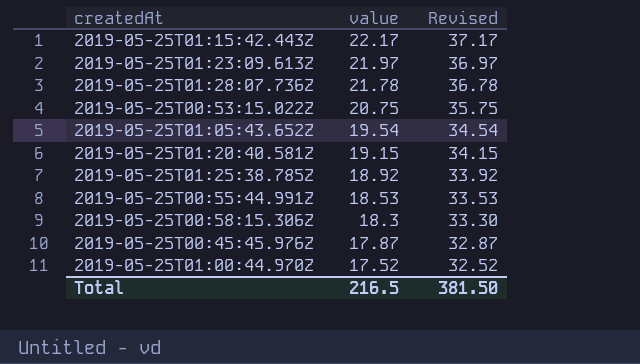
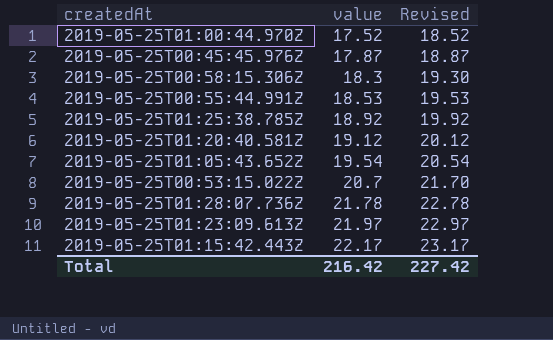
row order: value descending -> value ascending
column Revised | formula: [value] + 15 -> [value] + 1
2019-05-25T01:20:40.581Z | value: 19.15 -> 19.12
2019-05-25T00:53:15.022Z | value: 20.75 -> 20.7
Total | value: 216.5 -> 216.42
Total | Revised: 381.50 -> 227.42

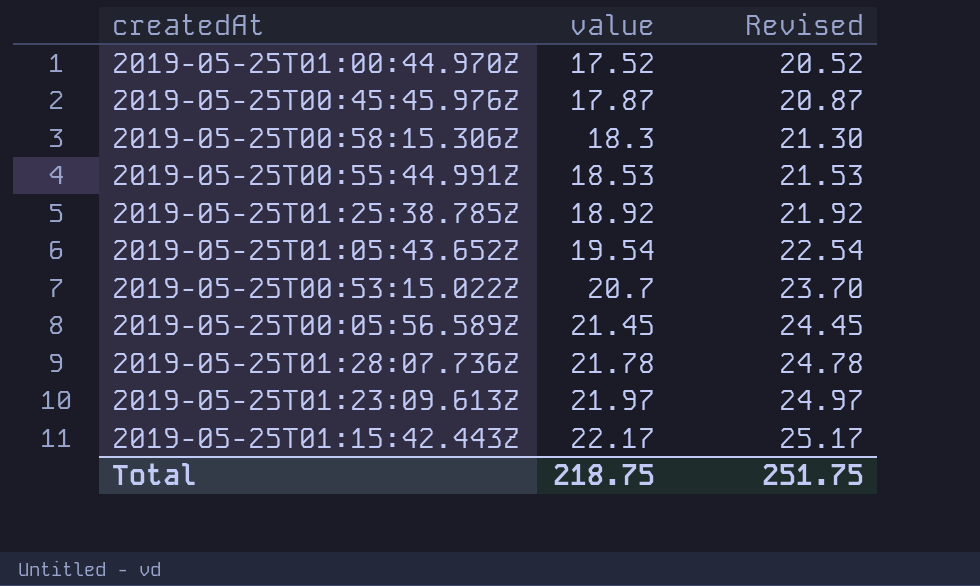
column Revised | formula: [value] + 1 -> [value] + 3
row 2019-05-25T01:20:40.581Z: 19.12 | 20.12 -> none
row 2019-05-25T00:05:56.589Z: none -> 21.45 | 24.45
Total | value: 216.42 -> 218.75
Total | Revised: 227.42 -> 251.75

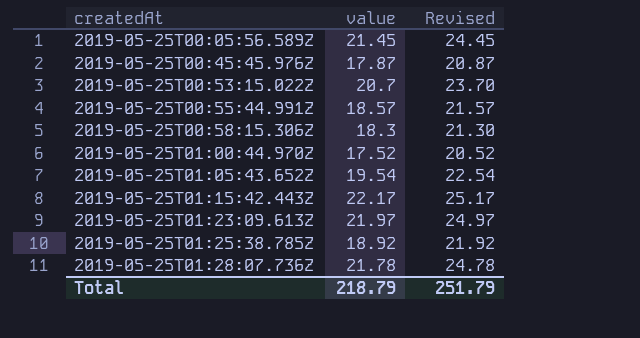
row order: value ascending -> createdAt ascending
2019-05-25T00:55:44.991Z | value: 18.53 -> 18.57
2019-05-25T00:55:44.991Z | Revised: 21.53 -> 21.57
Total | value: 218.75 -> 218.79
Total | Revised: 251.75 -> 251.79

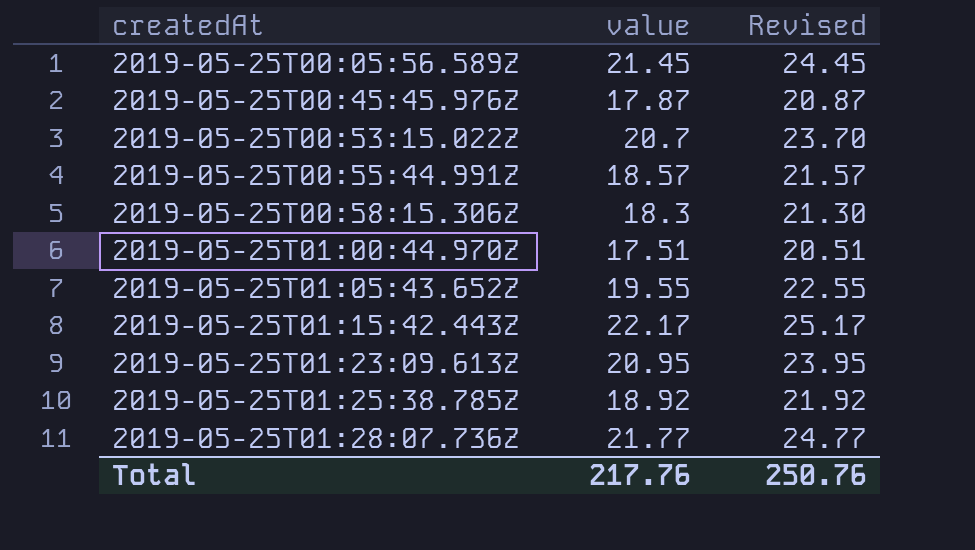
2019-05-25T01:00:44.970Z | value: 17.52 -> 17.51
2019-05-25T01:00:44.970Z | Revised: 20.52 -> 20.51
2019-05-25T01:05:43.652Z | value: 19.54 -> 19.55
2019-05-25T01:05:43.652Z | Revised: 22.54 -> 22.55
2019-05-25T01:23:09.613Z | value: 21.97 -> 20.95
2019-05-25T01:23:09.613Z | Revised: 24.97 -> 23.95
2019-05-25T01:28:07.736Z | value: 21.78 -> 21.77
2019-05-25T01:28:07.736Z | Revised: 24.78 -> 24.77
Total | value: 218.79 -> 217.76
Total | Revised: 251.79 -> 250.76

